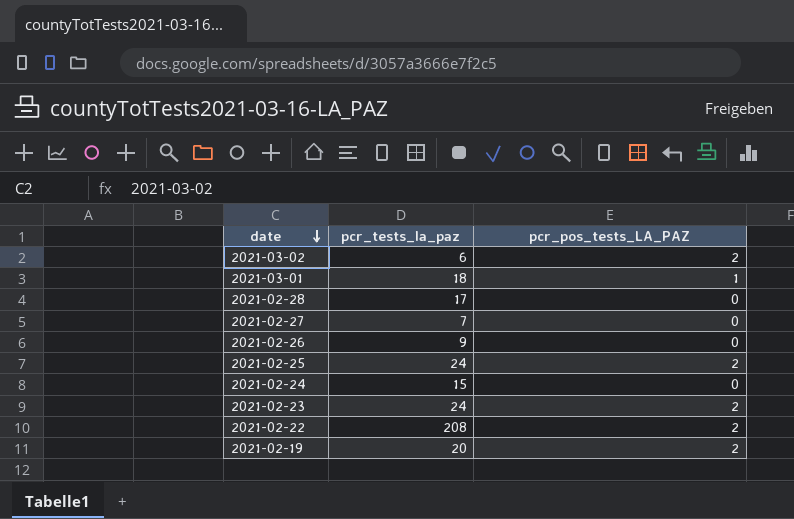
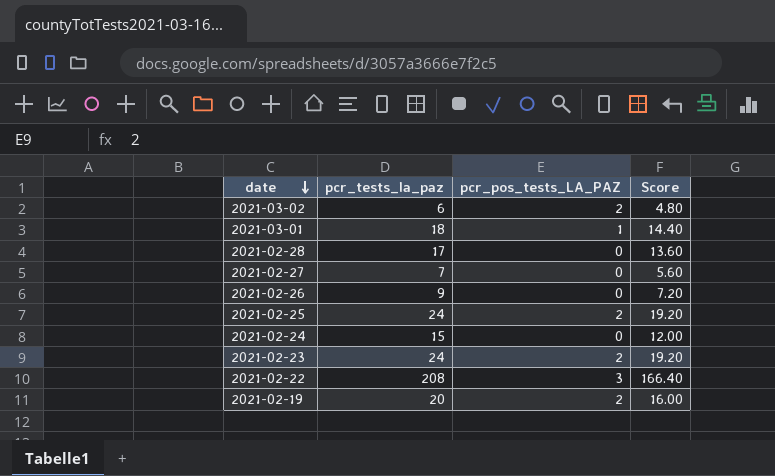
column Score | formula: none -> [pcr_tests_la_paz] * 0.8
2021-02-22 | pcr_pos_tests_LA_PAZ: 2 -> 3

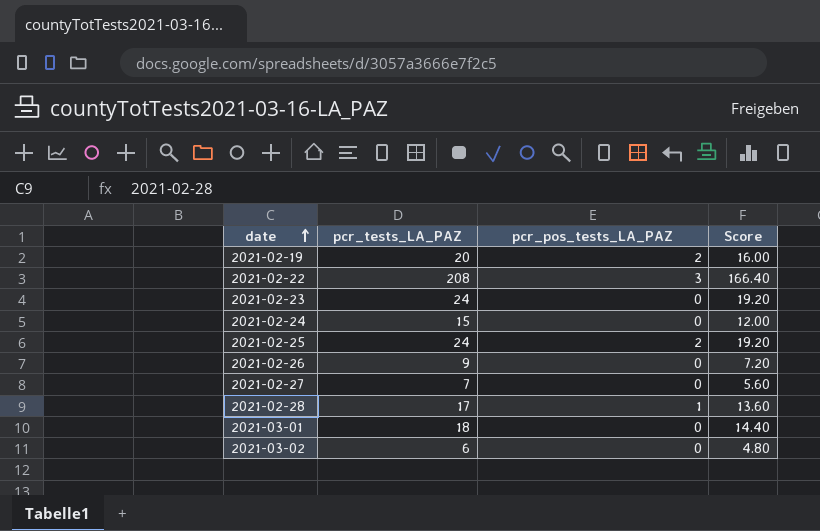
row order: date descending -> date ascending
column name: pcr_tests_la_paz -> pcr_tests_LA_PAZ
2021-02-23 | pcr_pos_tests_LA_PAZ: 2 -> 0
2021-02-28 | pcr_pos_tests_LA_PAZ: 0 -> 1
2021-03-01 | pcr_pos_tests_LA_PAZ: 1 -> 0
2021-03-02 | pcr_pos_tests_LA_PAZ: 2 -> 0

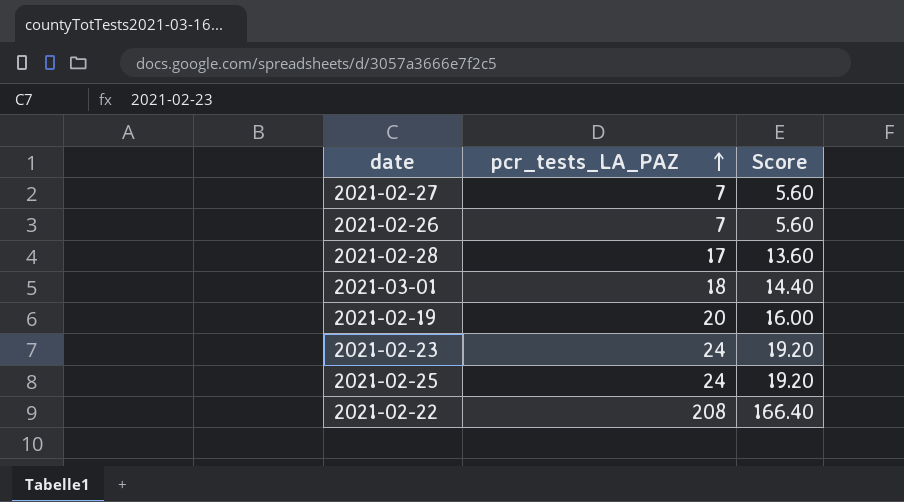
row order: date ascending -> pcr_tests_LA_PAZ ascending
column pcr_pos_tests_LA_PAZ | position: 3 -> none
row 2021-02-24: 15 | 0 | 12.00 -> none
row 2021-03-02: 6 | 0 | 4.80 -> none
2021-02-26 | pcr_tests_LA_PAZ: 9 -> 7
2021-02-26 | Score: 7.20 -> 5.60

